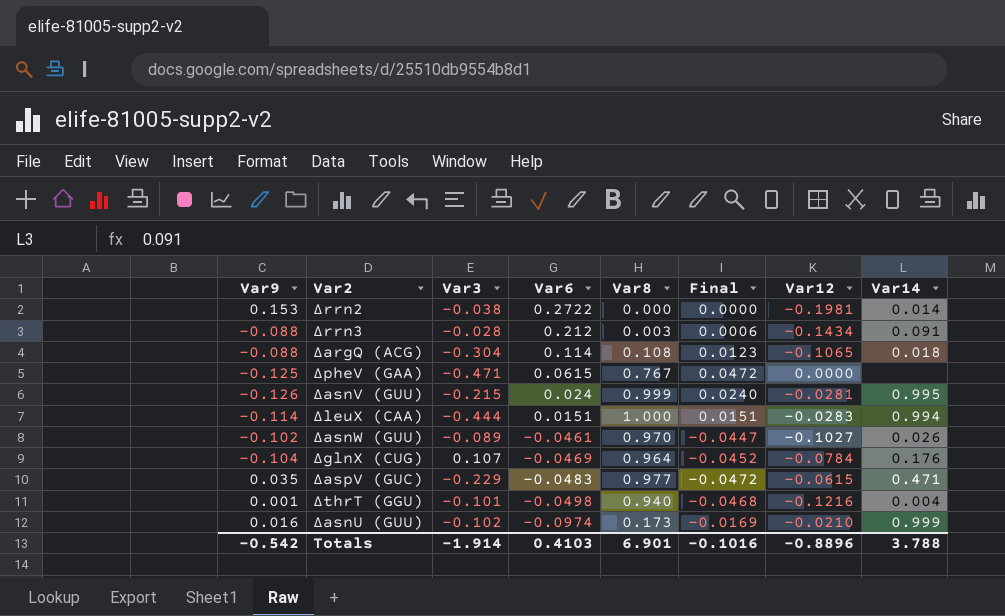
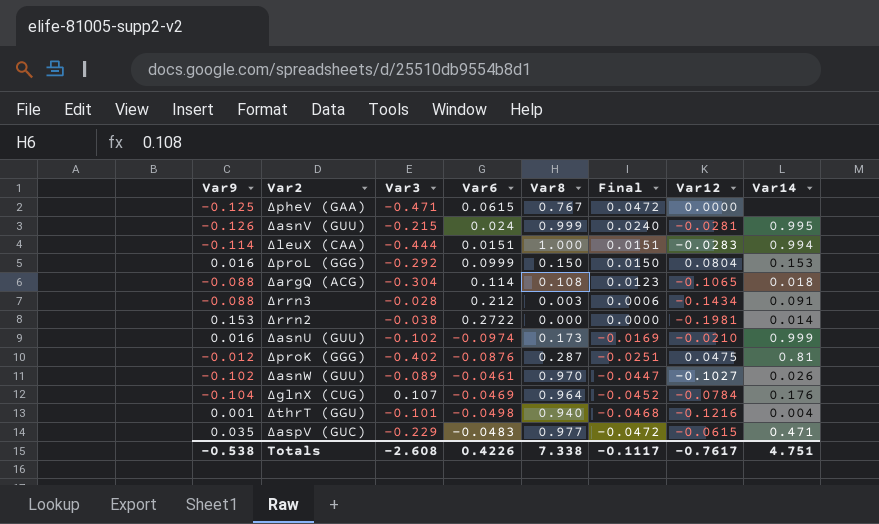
row order: Var6 descending -> Final descending
row ΔproL (GGG): none -> 0.016 | -0.292 | 0.0999 | 0.150 | 0.0150 | 0.0804 | 0.153
row ΔproK (GGG): none -> -0.012 | -0.402 | -0.0876 | 0.287 | -0.0251 | 0.0475 | 0.81
Totals | Var9: -0.542 -> -0.538
Totals | Var3: -1.914 -> -2.608
Totals | Var6: 0.4103 -> 0.4226
Totals | Var8: 6.901 -> 7.338
Totals | Final: -0.1016 -> -0.1117
Totals | Var12: -0.8896 -> -0.7617
Totals | Var14: 3.788 -> 4.751

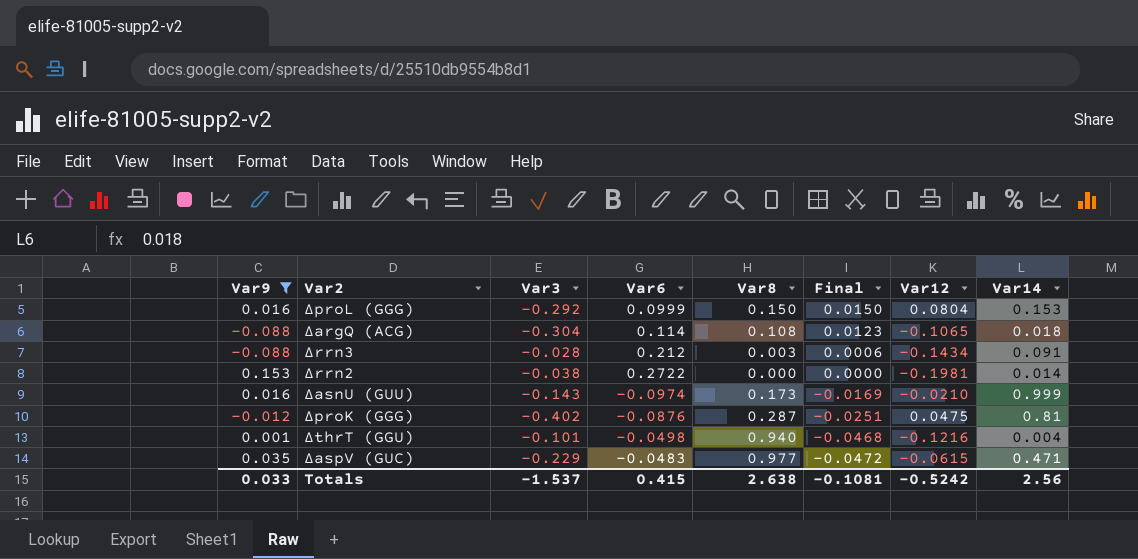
filter: none -> Var9 >= -0.088
ΔasnU (GUU) | Var3: -0.102 -> -0.143
Totals | Var9: -0.538 -> 0.033
Totals | Var3: -2.608 -> -1.537
Totals | Var6: 0.4226 -> 0.415
Totals | Var8: 7.338 -> 2.638
Totals | Final: -0.1117 -> -0.1081
Totals | Var12: -0.7617 -> -0.5242
Totals | Var14: 4.751 -> 2.56

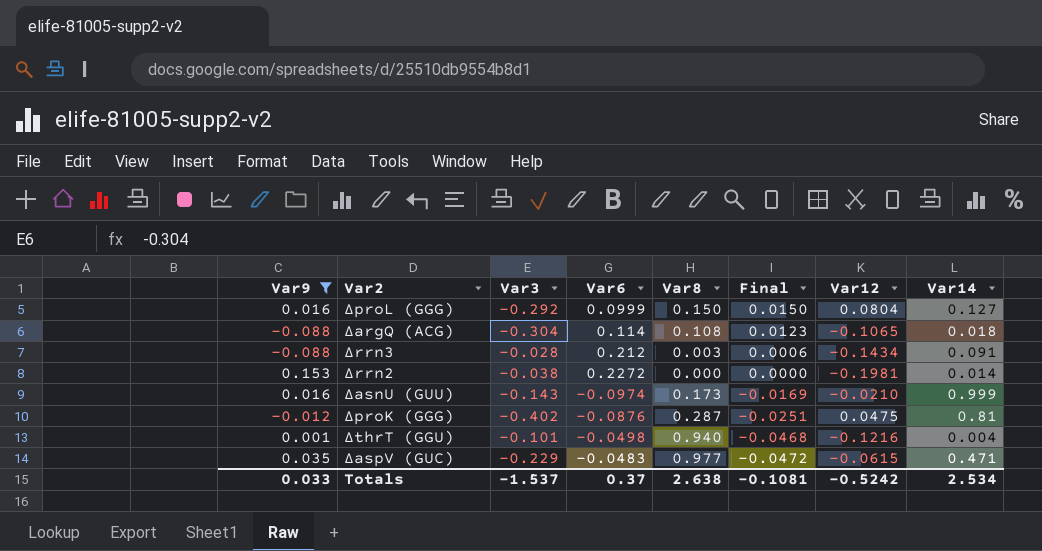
ΔproL (GGG) | Var14: 0.153 -> 0.127
Δrrn2 | Var6: 0.2722 -> 0.2272
Totals | Var6: 0.415 -> 0.37
Totals | Var14: 2.56 -> 2.534

